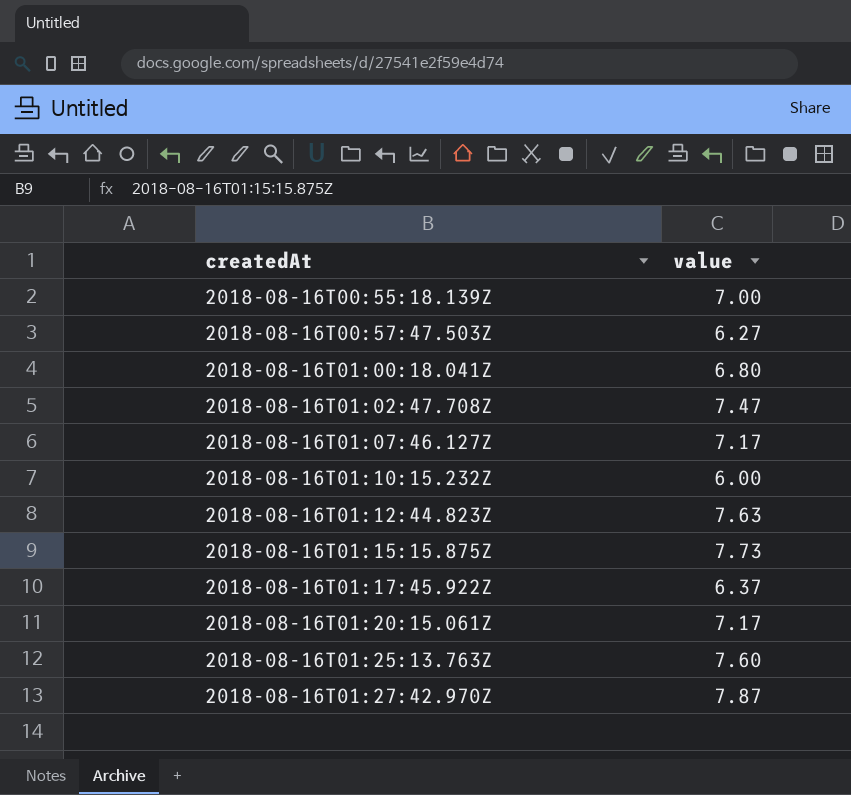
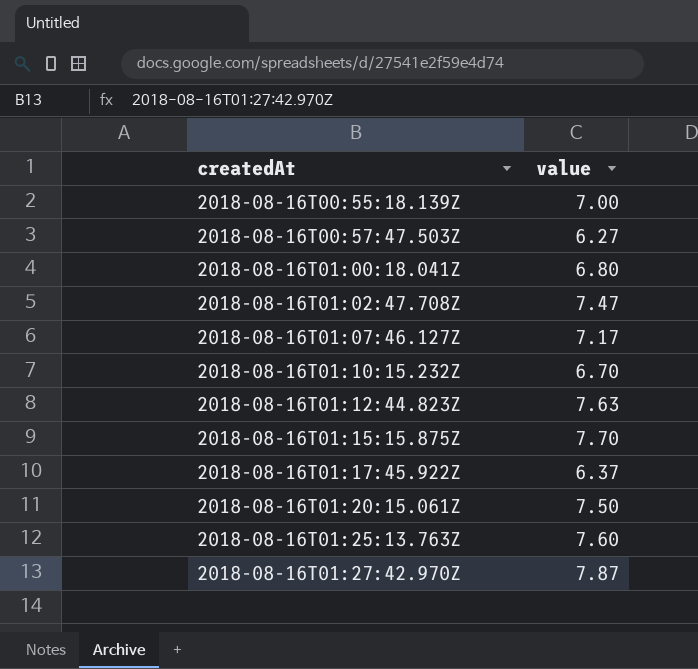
2018-08-16T01:10:15.232Z | value: 6.00 -> 6.70
2018-08-16T01:15:15.875Z | value: 7.73 -> 7.70
2018-08-16T01:20:15.061Z | value: 7.17 -> 7.50

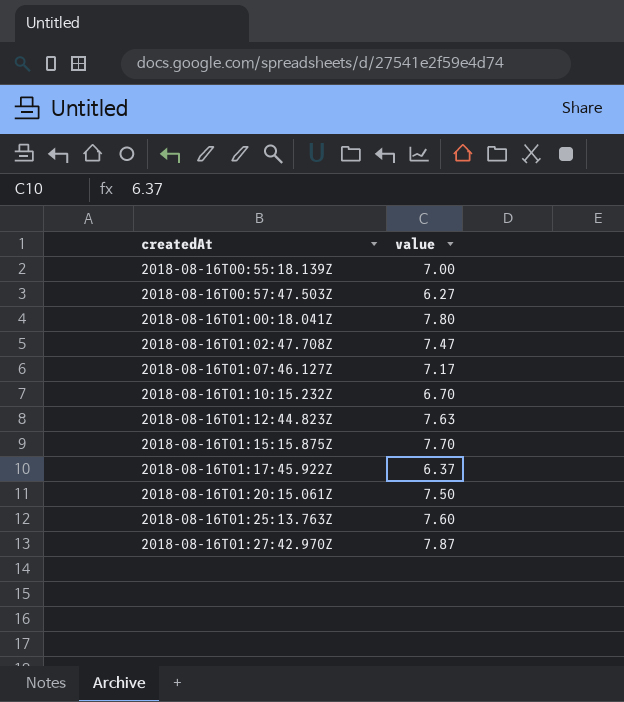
2018-08-16T01:00:18.041Z | value: 6.80 -> 7.80

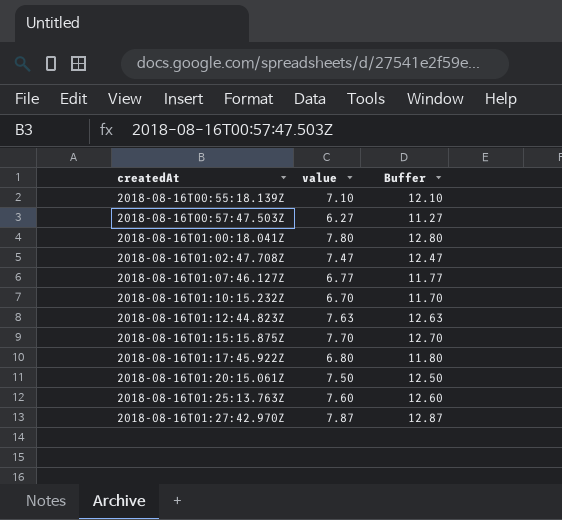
column Buffer | formula: none -> [value] + 5
2018-08-16T00:55:18.139Z | value: 7.00 -> 7.10
2018-08-16T01:07:46.127Z | value: 7.17 -> 6.77
2018-08-16T01:17:45.922Z | value: 6.37 -> 6.80

